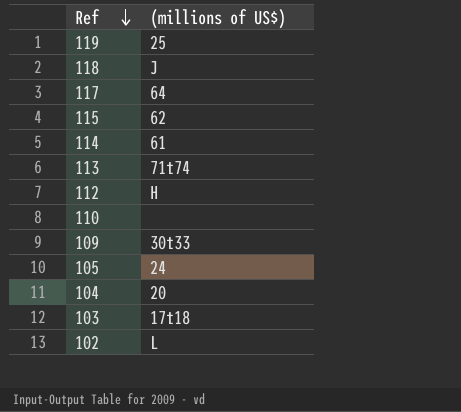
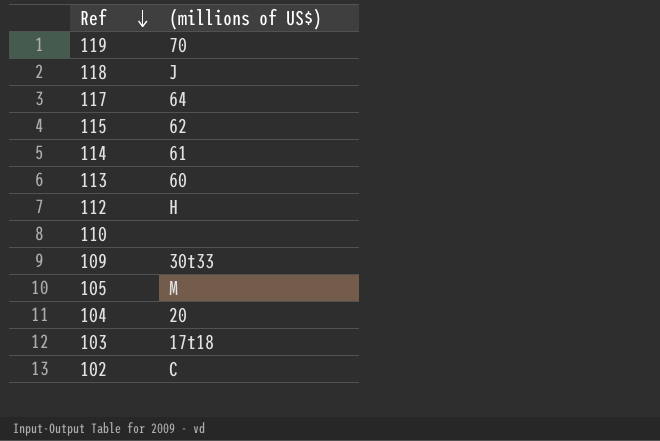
119 | (millions of US$): 25 -> 70
113 | (millions of US$): 71t74 -> 60
105 | (millions of US$): 24 -> M
102 | (millions of US$): L -> C

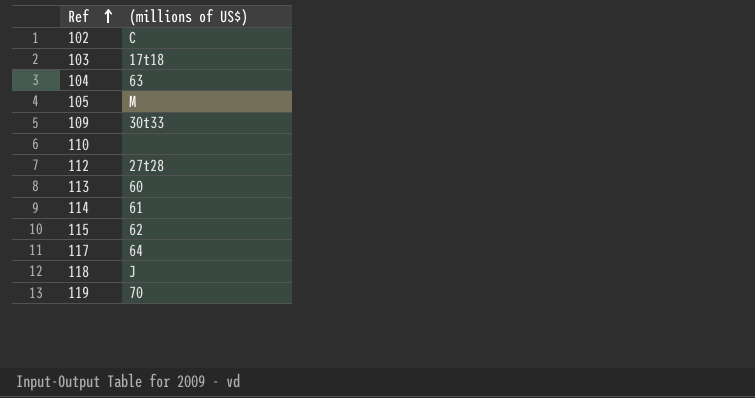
row order: Ref descending -> Ref ascending
104 | (millions of US$): 20 -> 63
112 | (millions of US$): H -> 27t28

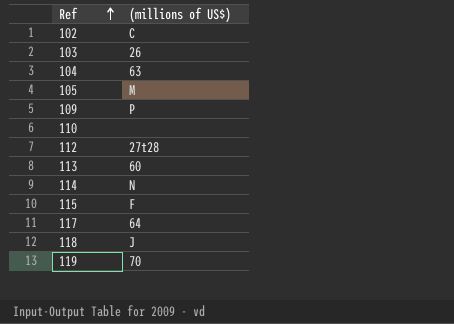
103 | (millions of US$): 17t18 -> 26
109 | (millions of US$): 30t33 -> P
114 | (millions of US$): 61 -> N
115 | (millions of US$): 62 -> F

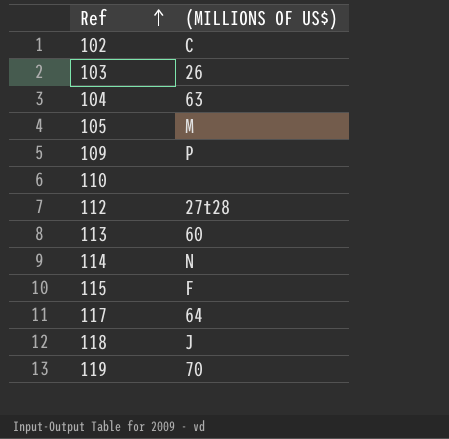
column name: (millions of US$) -> (MILLIONS OF US$)

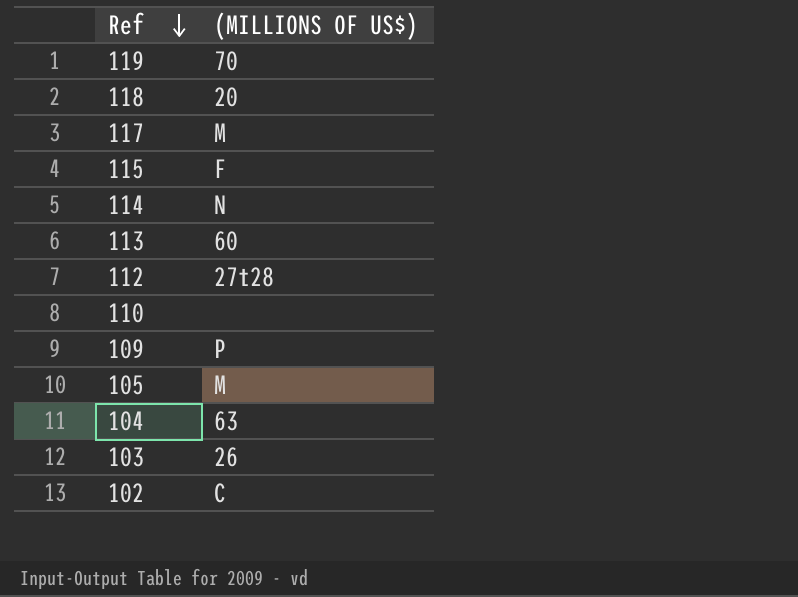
row order: Ref ascending -> Ref descending
118 | (MILLIONS OF US$): J -> 20
117 | (MILLIONS OF US$): 64 -> M

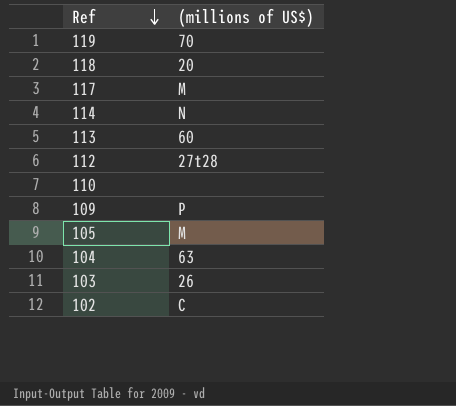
column name: (MILLIONS OF US$) -> (millions of US$)
row 115: F -> none

